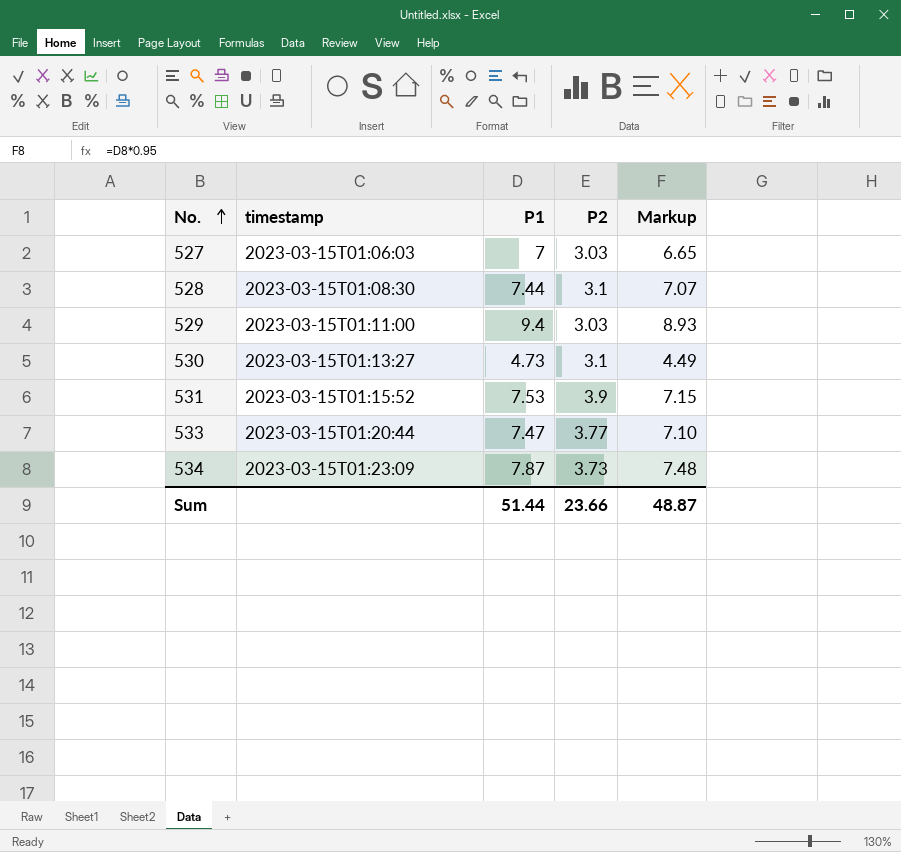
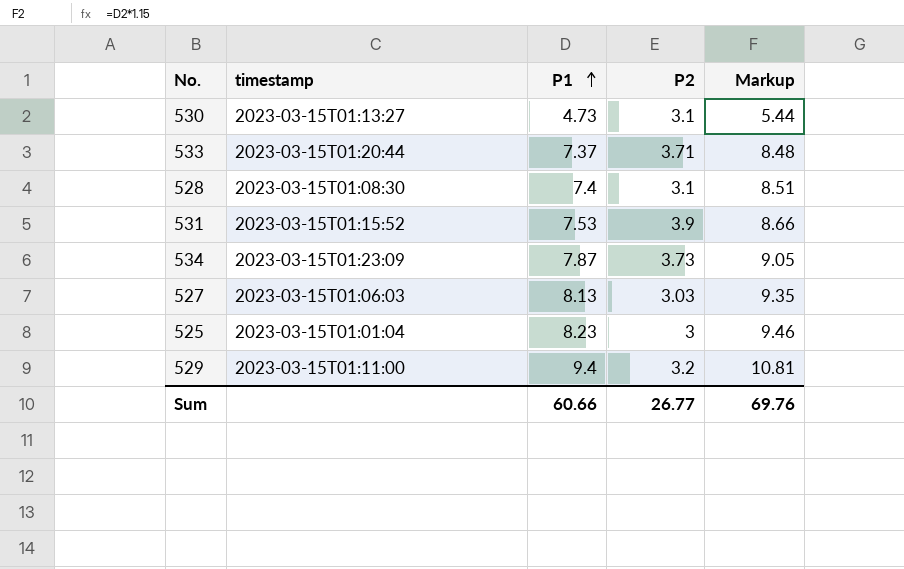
row order: No. ascending -> P1 ascending
column Markup | formula: [P1] * 0.95 -> [P1] * 1.15
533 | P1: 7.47 -> 7.37
533 | P2: 3.77 -> 3.71
528 | P1: 7.44 -> 7.4
527 | P1: 7 -> 8.13
row 525: none -> 2023-03-15T01:01:04 | 8.23 | 3 | 9.46
529 | P2: 3.03 -> 3.2
Sum | P1: 51.44 -> 60.66
Sum | P2: 23.66 -> 26.77
Sum | Markup: 48.87 -> 69.76

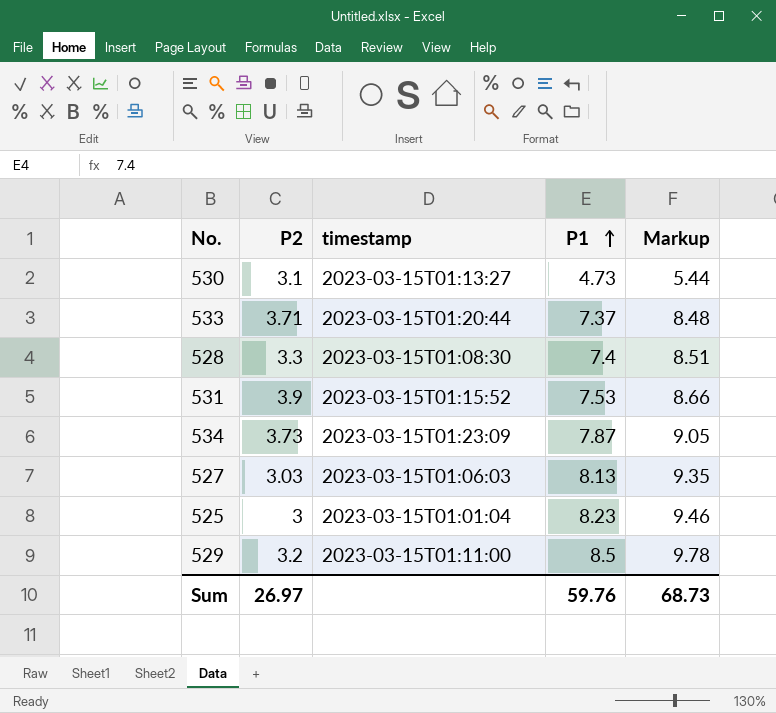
column P2 | position: 4 -> 2
528 | P2: 3.1 -> 3.3
529 | P1: 9.4 -> 8.5
529 | Markup: 10.81 -> 9.78
Sum | P2: 26.77 -> 26.97
Sum | P1: 60.66 -> 59.76
Sum | Markup: 69.76 -> 68.73

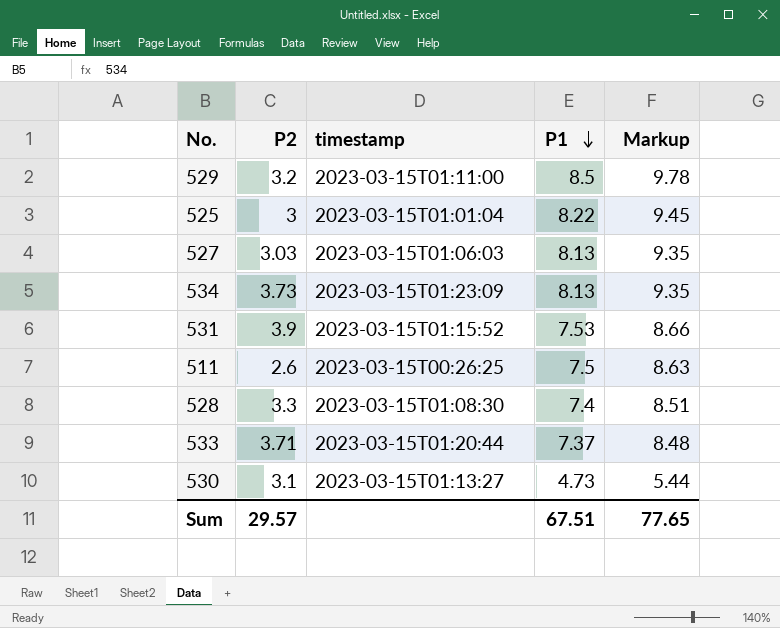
row order: P1 ascending -> P1 descending
525 | P1: 8.23 -> 8.22
525 | Markup: 9.46 -> 9.45
534 | P1: 7.87 -> 8.13
534 | Markup: 9.05 -> 9.35
row 511: none -> 2.6 | 2023-03-15T00:26:25 | 7.5 | 8.63
Sum | P2: 26.97 -> 29.57
Sum | P1: 59.76 -> 67.51
Sum | Markup: 68.73 -> 77.65

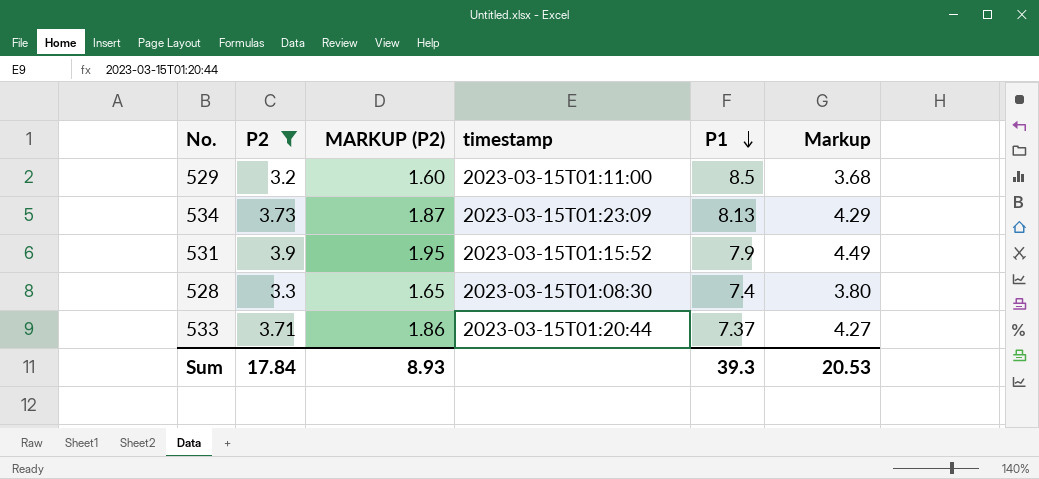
filter: none -> P2 >= 3.2
column MARKUP (P2) | formula: none -> [P2] * 0.5
column Markup | formula: [P1] * 1.15 -> [P2] * 1.15
531 | P1: 7.53 -> 7.9
Sum | P2: 29.57 -> 17.84
Sum | P1: 67.51 -> 39.3
Sum | Markup: 77.65 -> 20.53

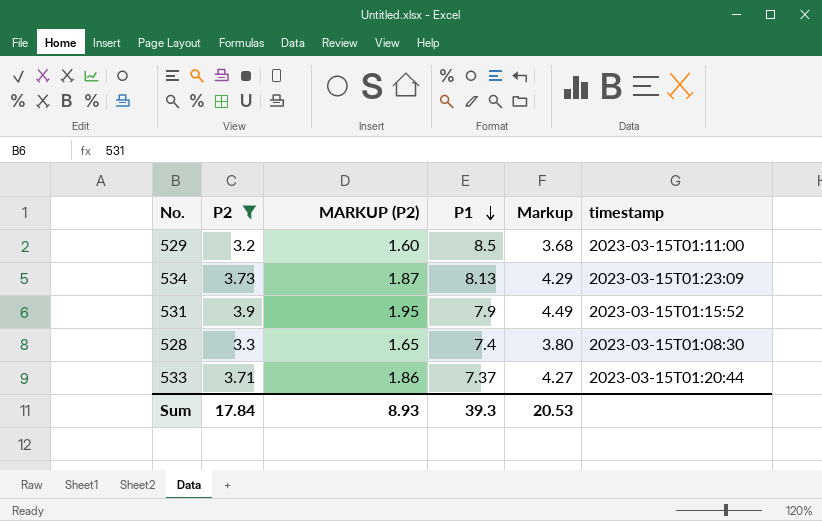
column timestamp | position: 4 -> 6

